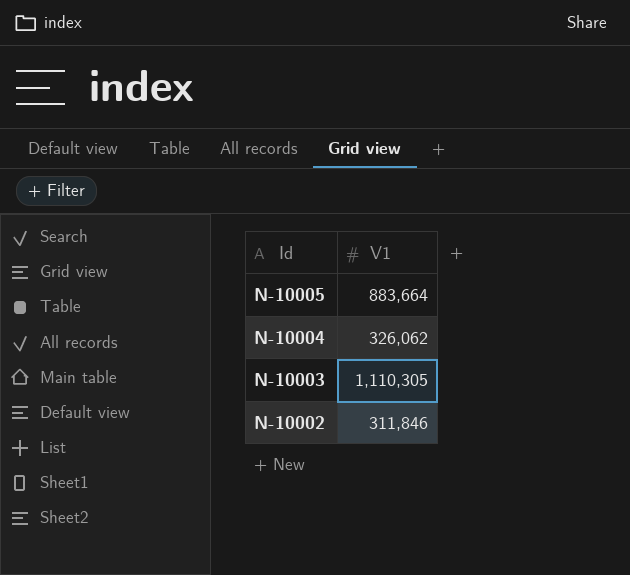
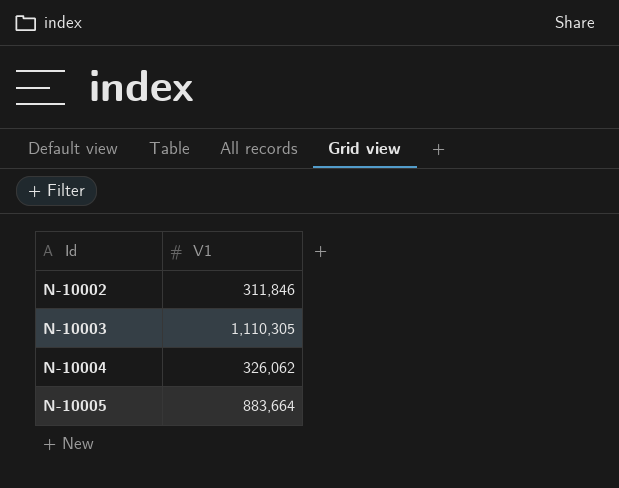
row order: Id descending -> Id ascending

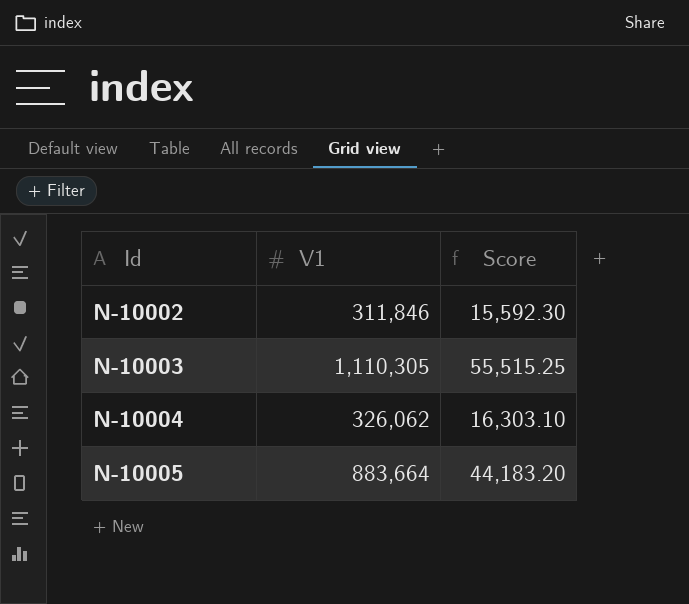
column Score | formula: none -> [V1] * 0.05

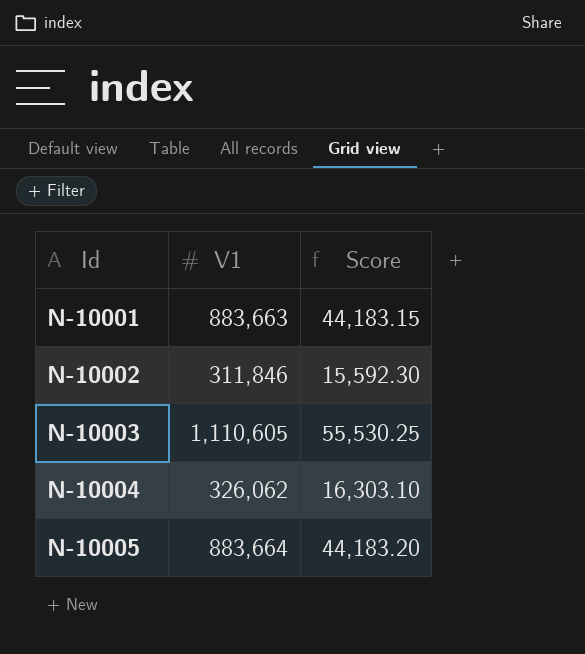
row N-10001: none -> 883,663 | 44,183.15
N-10003 | V1: 1,110,305 -> 1,110,605
N-10003 | Score: 55,515.25 -> 55,530.25

